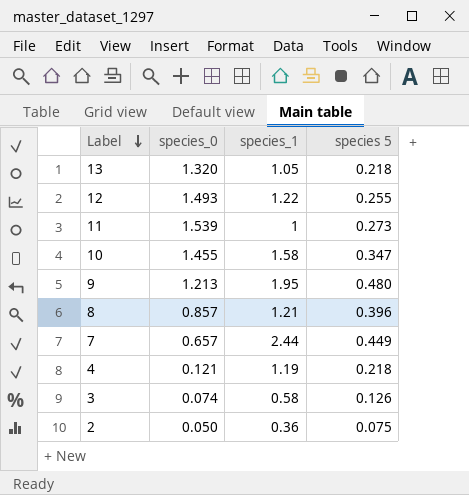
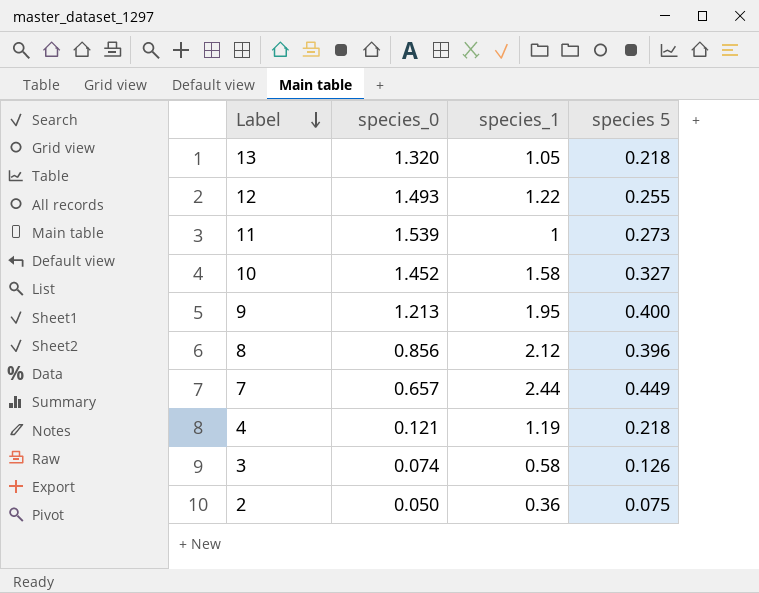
10 | species_0: 1.455 -> 1.452
10 | species 5: 0.347 -> 0.327
9 | species 5: 0.480 -> 0.400
8 | species_0: 0.857 -> 0.856
8 | species_1: 1.21 -> 2.12

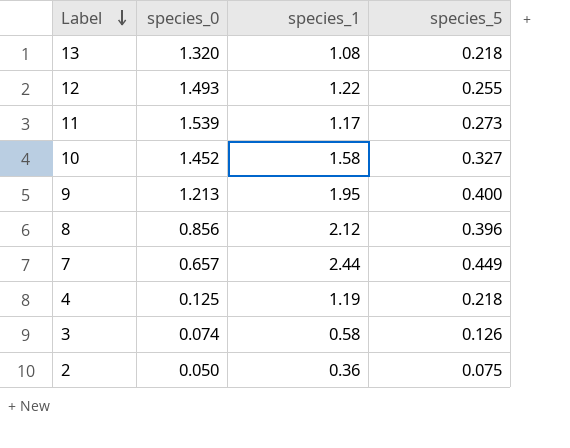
column name: species 5 -> species_5
13 | species_1: 1.05 -> 1.08
11 | species_1: 1 -> 1.17
4 | species_0: 0.121 -> 0.125

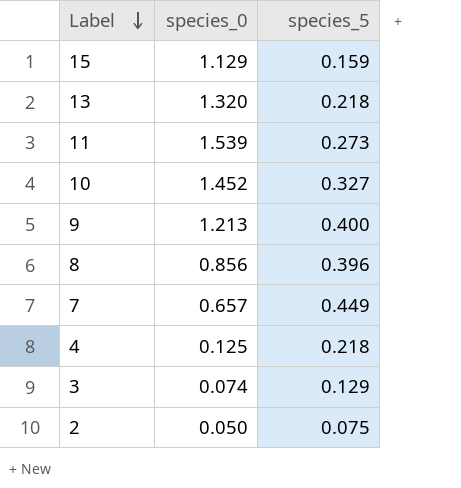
column species_1 | position: 3 -> none
row 12: 1.493 | 1.22 | 0.255 -> none
row 15: none -> 1.129 | 0.159
3 | species_5: 0.126 -> 0.129

